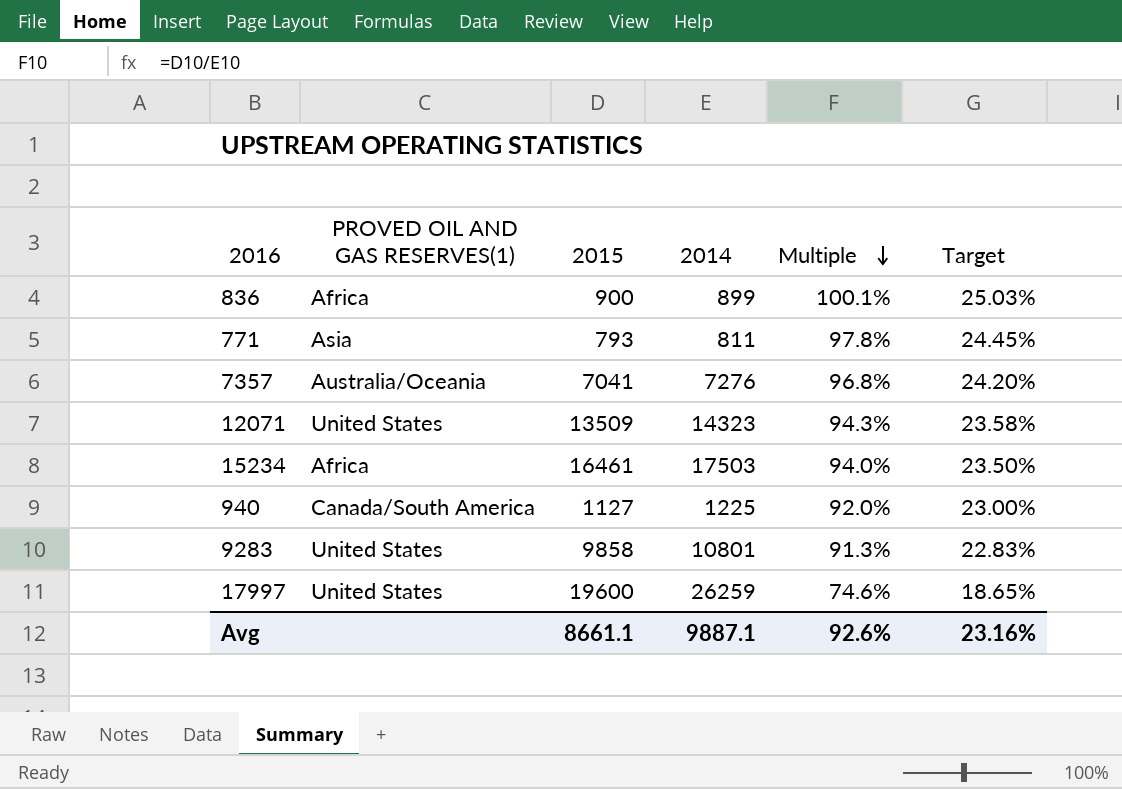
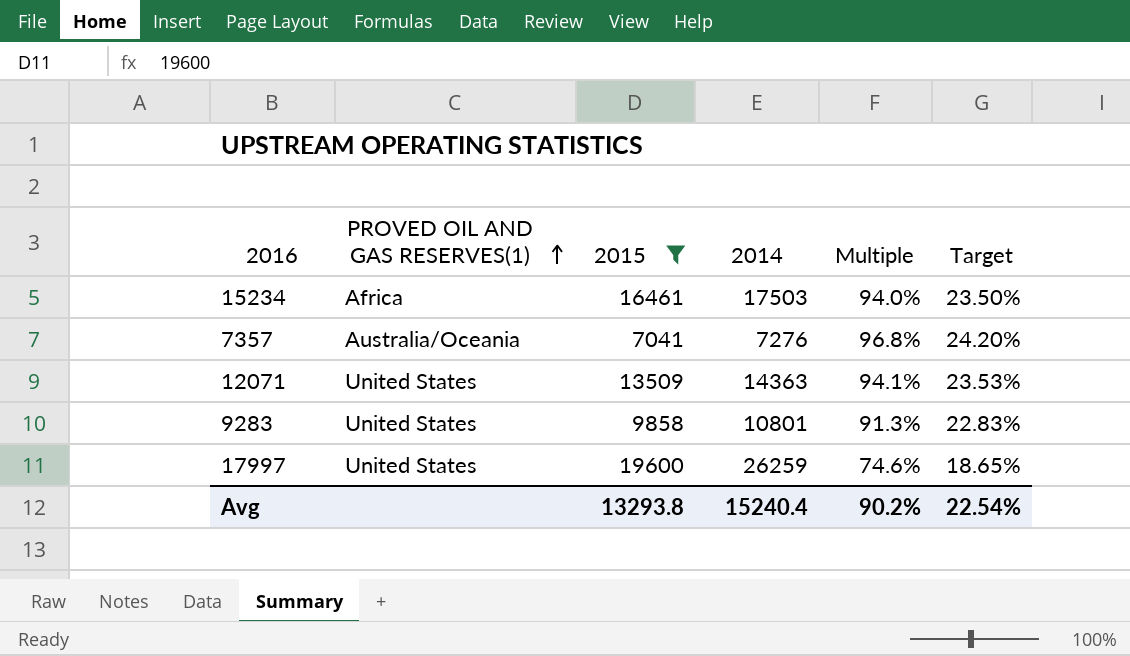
filter: none -> 2015 >= 7041
row order: Multiple descending -> PROVED OIL AND GAS RESERVES(1) ascending
12071 | 2014: 14323 -> 14363
12071 | Multiple: 94.3% -> 94.1%
12071 | Target: 23.58% -> 23.53%
Avg | 2015: 8661.1 -> 13293.8
Avg | 2014: 9887.1 -> 15240.4
Avg | Multiple: 92.6% -> 90.2%
Avg | Target: 23.16% -> 22.54%

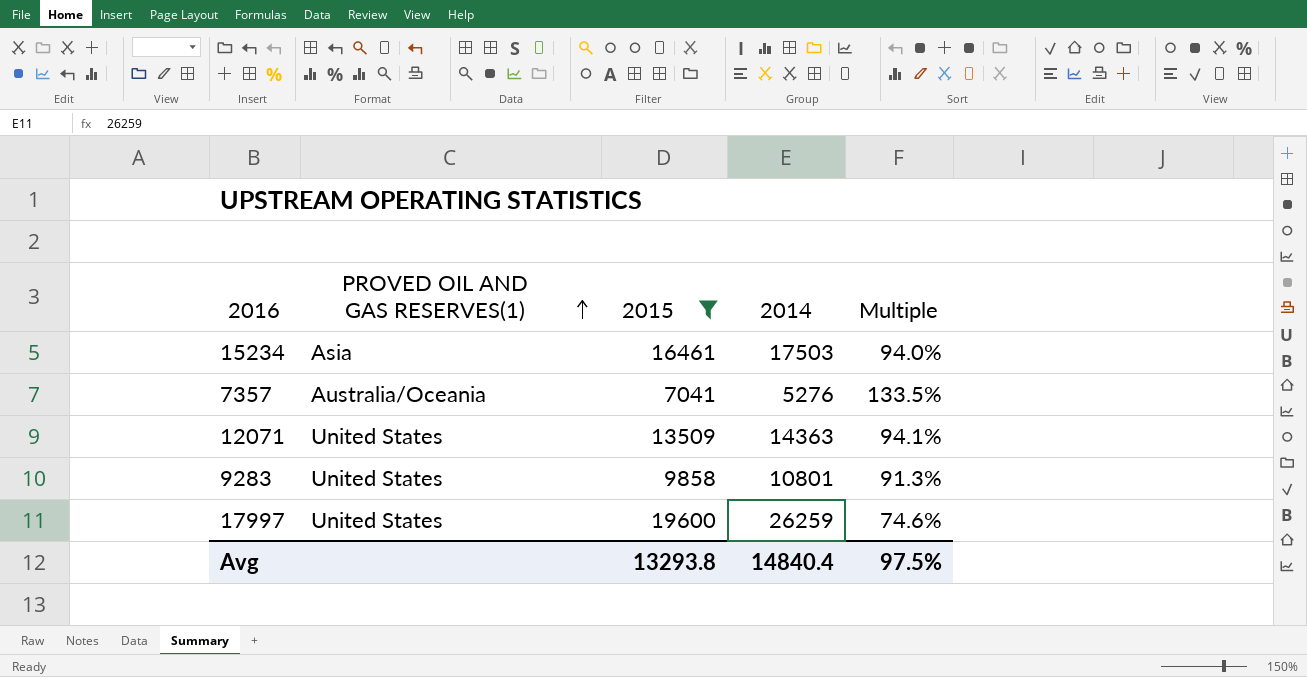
column Target | formula: [Multiple] * 0.25 -> none
15234 | PROVED OIL AND GAS RESERVES(1): Africa -> Asia
7357 | 2014: 7276 -> 5276
7357 | Multiple: 96.8% -> 133.5%
Avg | 2014: 15240.4 -> 14840.4
Avg | Multiple: 90.2% -> 97.5%

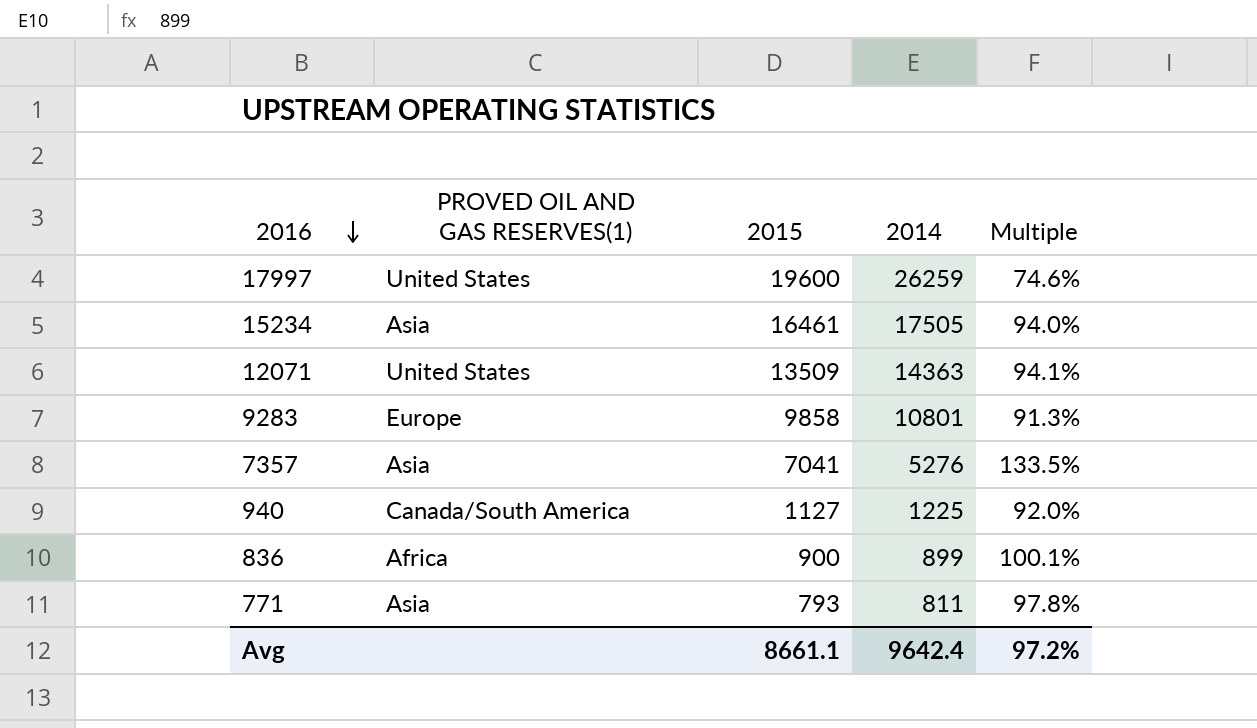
filter: 2015 >= 7041 -> none
row order: PROVED OIL AND GAS RESERVES(1) ascending -> 2016 descending
15234 | 2014: 17503 -> 17505
9283 | PROVED OIL AND GAS RESERVES(1): United States -> Europe
7357 | PROVED OIL AND GAS RESERVES(1): Australia/Oceania -> Asia
Avg | 2015: 13293.8 -> 8661.1
Avg | 2014: 14840.4 -> 9642.4
Avg | Multiple: 97.5% -> 97.2%

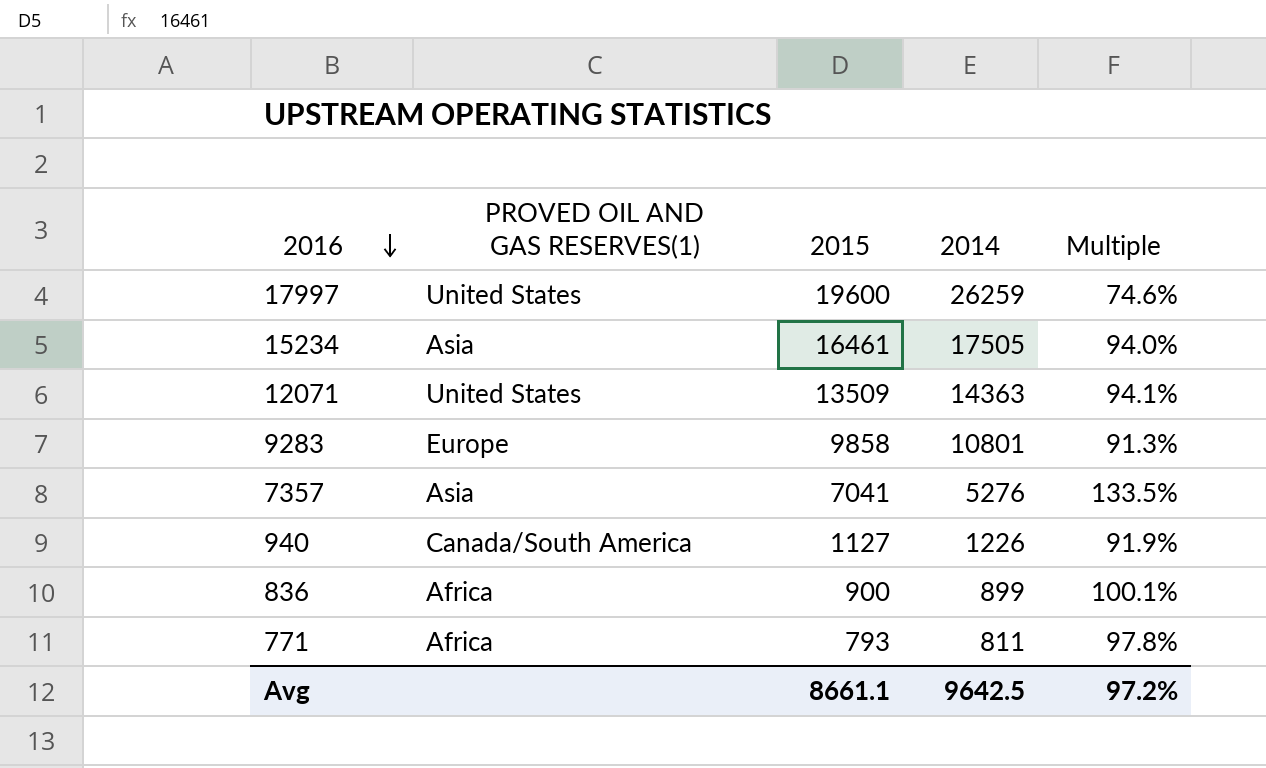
940 | 2014: 1225 -> 1226
940 | Multiple: 92.0% -> 91.9%
771 | PROVED OIL AND GAS RESERVES(1): Asia -> Africa
Avg | 2014: 9642.4 -> 9642.5

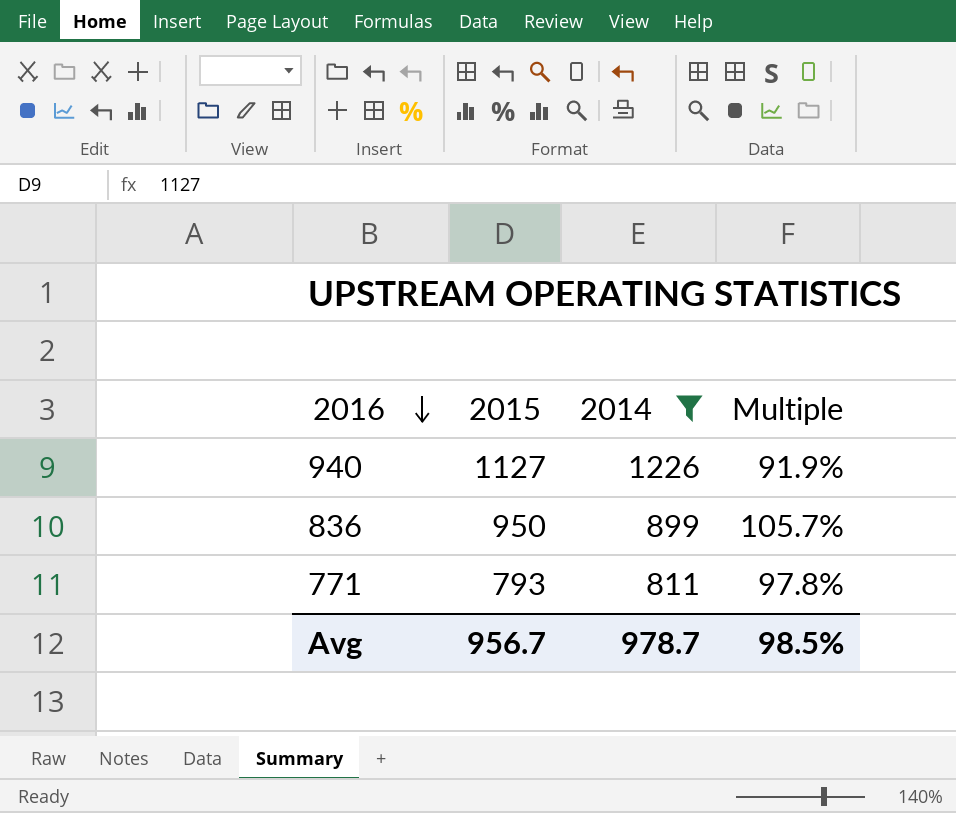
filter: none -> 2014 <= 1226
column PROVED OIL AND GAS RESERVES(1) | position: 2 -> none
836 | 2015: 900 -> 950
836 | Multiple: 100.1% -> 105.7%
Avg | 2015: 8661.1 -> 956.7
Avg | 2014: 9642.5 -> 978.7
Avg | Multiple: 97.2% -> 98.5%

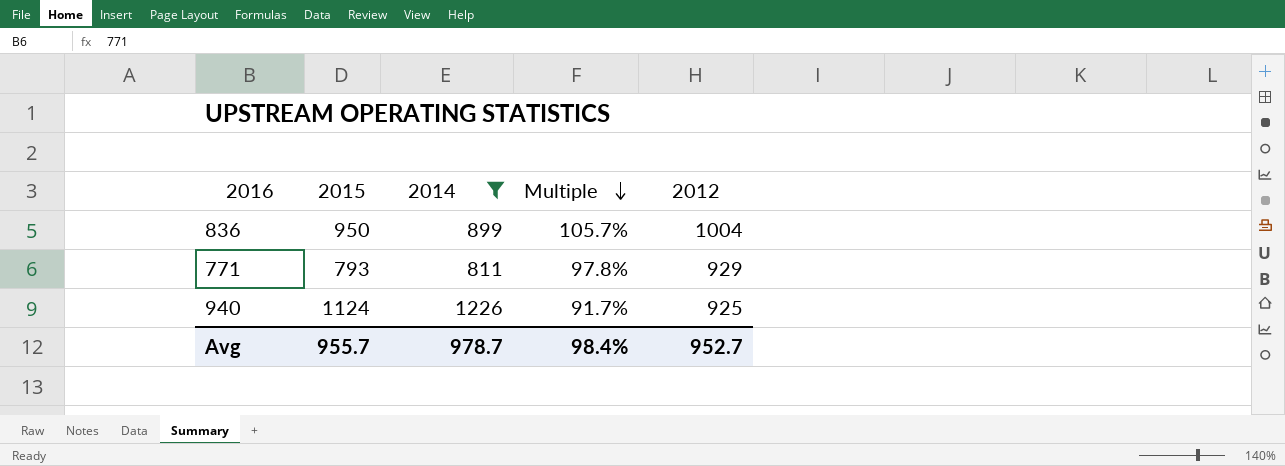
row order: 2016 descending -> Multiple descending
column 2012 | position: none -> 5
940 | 2015: 1127 -> 1124
940 | Multiple: 91.9% -> 91.7%
Avg | 2015: 956.7 -> 955.7
Avg | Multiple: 98.5% -> 98.4%

